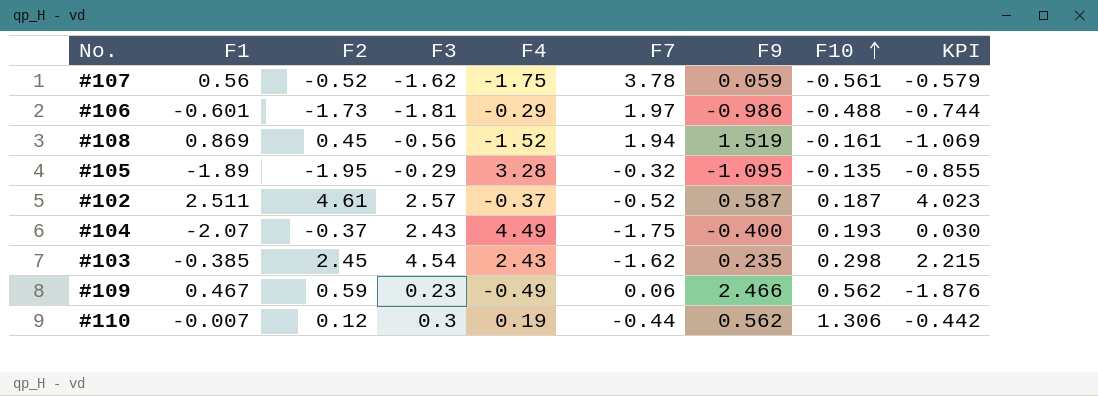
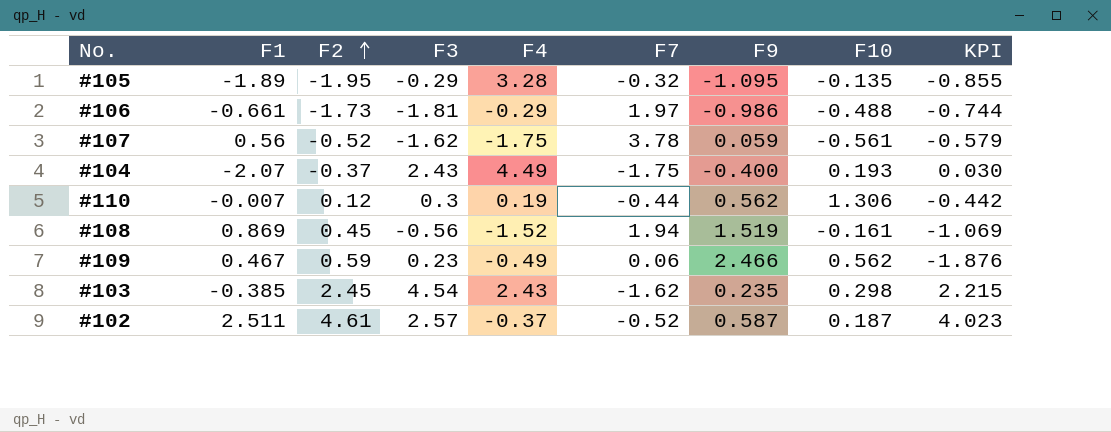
row order: F10 ascending -> F2 ascending
#106 | F1: -0.601 -> -0.661

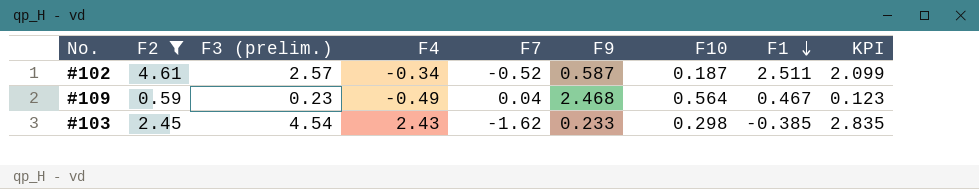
filter: none -> F2 >= 0.59
row order: F2 ascending -> F1 descending
column name: F3 -> F3 (prelim.)
column F1 | position: 2 -> 8
column KPI | formula: [F2] - [F9] -> [F2] - [F1]
#102 | F4: -0.37 -> -0.34
#109 | F7: 0.06 -> 0.04
#109 | F9: 2.466 -> 2.468
#109 | F10: 0.562 -> 0.564
#103 | F9: 0.235 -> 0.233

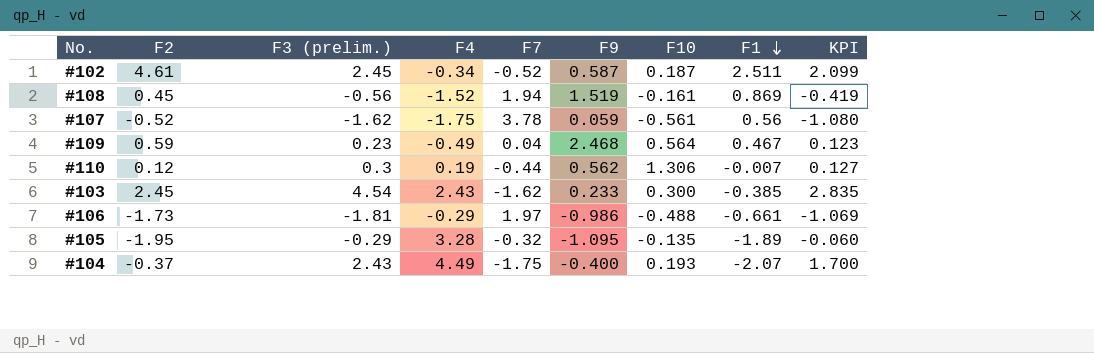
filter: F2 >= 0.59 -> none
#102 | F3 (prelim.): 2.57 -> 2.45
#103 | F10: 0.298 -> 0.300

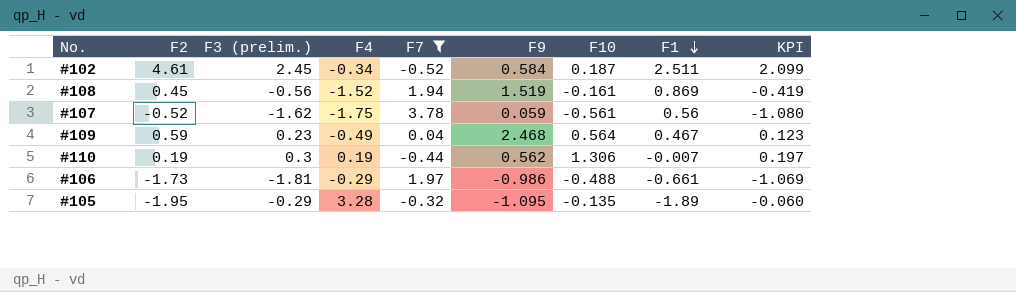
filter: none -> F7 >= -0.52
#102 | F9: 0.587 -> 0.584
#110 | F2: 0.12 -> 0.19
#110 | KPI: 0.127 -> 0.197

